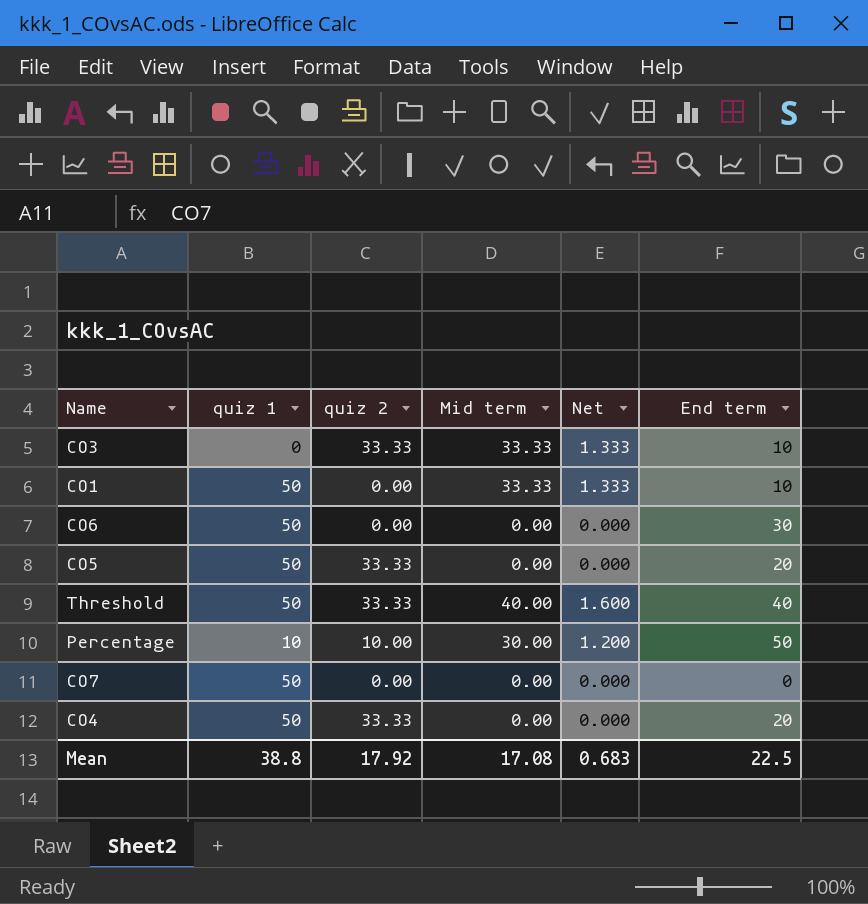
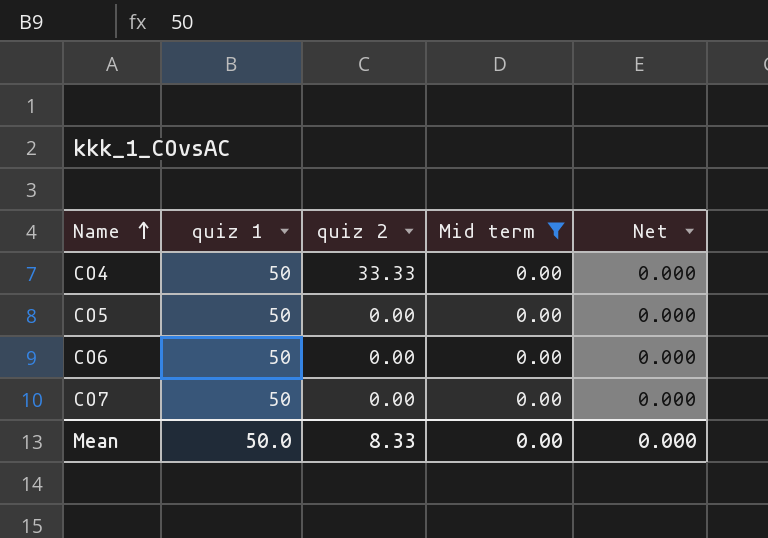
filter: none -> Mid term = 0.00
row order: none -> Name ascending
column End term | position: 6 -> none
CO5 | quiz 2: 33.33 -> 0.00
Mean | quiz 1: 38.8 -> 50.0
Mean | quiz 2: 17.92 -> 8.33
Mean | Mid term: 17.08 -> 0.00
Mean | Net: 0.683 -> 0.000

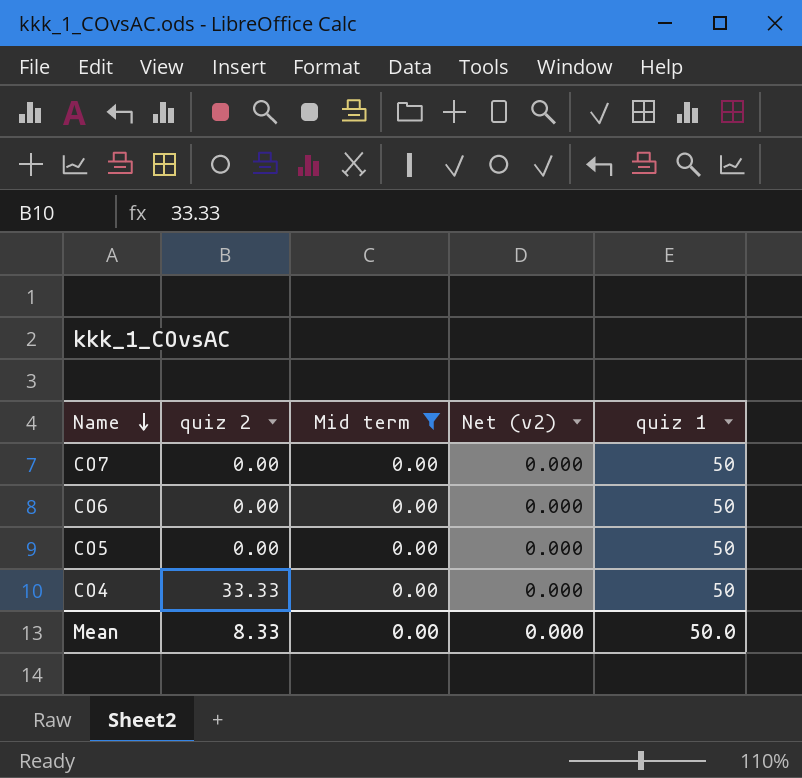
row order: Name ascending -> Name descending
column name: Net -> Net (v2)
column quiz 1 | position: 2 -> 5

